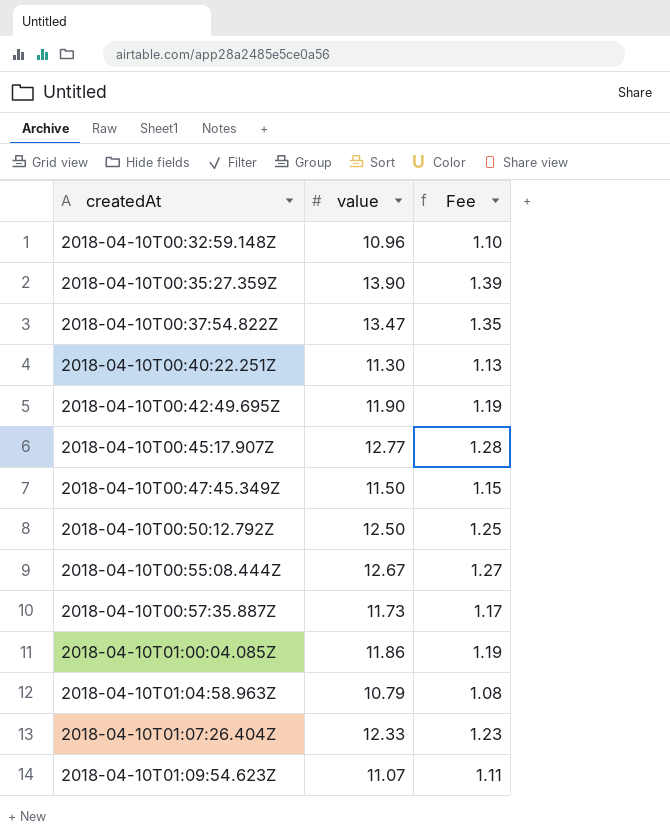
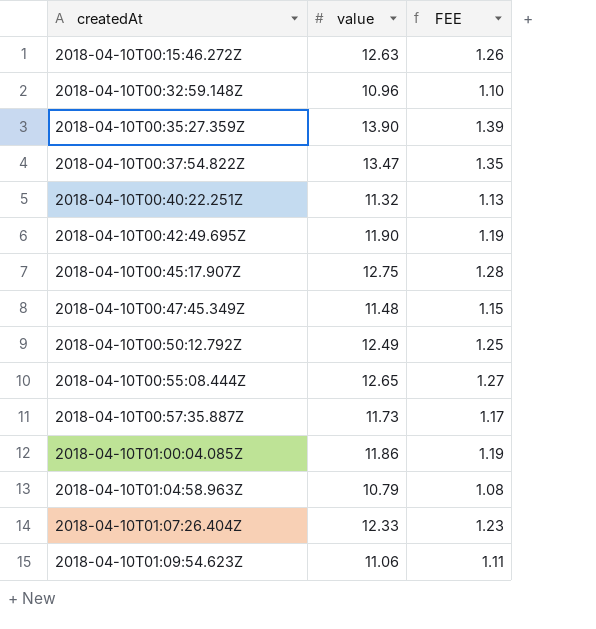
column name: Fee -> FEE
row 2018-04-10T00:15:46.272Z: none -> 12.63 | 1.26
2018-04-10T00:40:22.251Z | value: 11.30 -> 11.32
2018-04-10T00:45:17.907Z | value: 12.77 -> 12.75
2018-04-10T00:47:45.349Z | value: 11.50 -> 11.48
2018-04-10T00:50:12.792Z | value: 12.50 -> 12.49
2018-04-10T00:55:08.444Z | value: 12.67 -> 12.65
2018-04-10T01:09:54.623Z | value: 11.07 -> 11.06

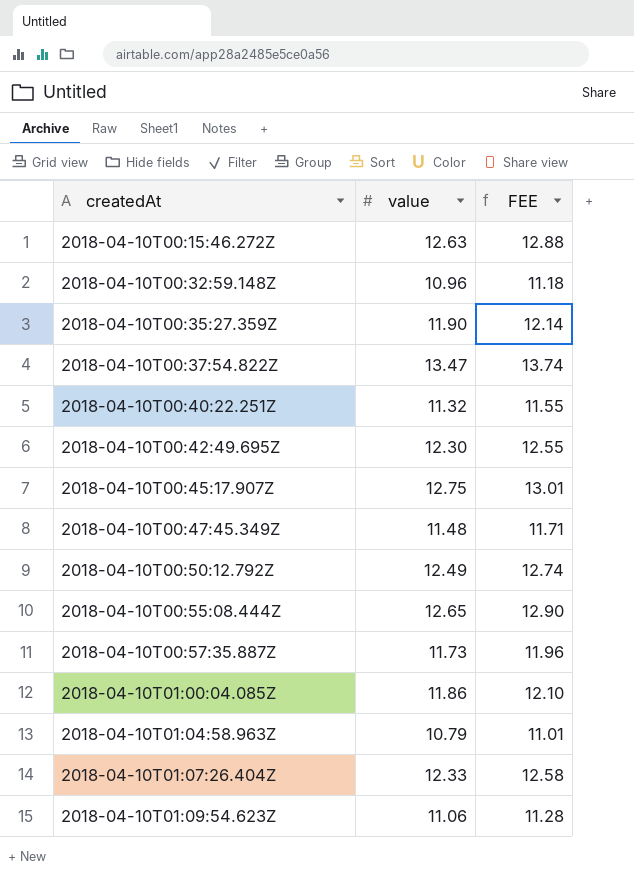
column FEE | formula: [value] * 0.1 -> [value] * 1.02
2018-04-10T00:35:27.359Z | value: 13.90 -> 11.90
2018-04-10T00:42:49.695Z | value: 11.90 -> 12.30

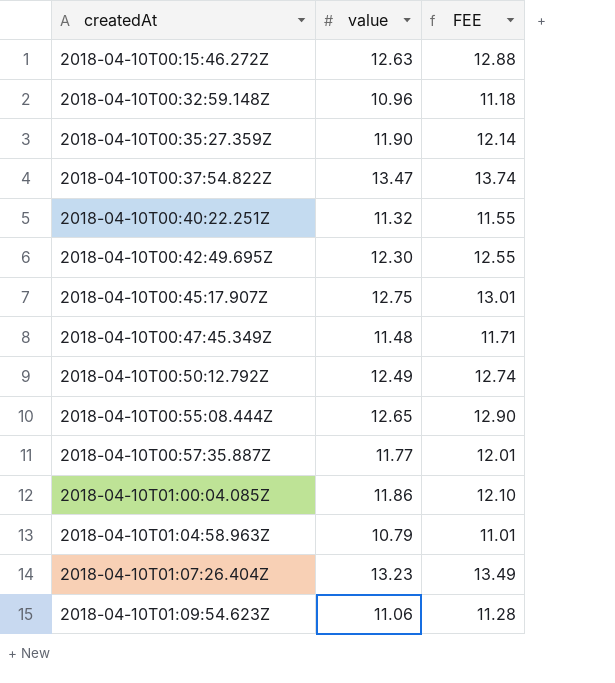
2018-04-10T00:57:35.887Z | value: 11.73 -> 11.77
2018-04-10T00:57:35.887Z | FEE: 11.96 -> 12.01
2018-04-10T01:07:26.404Z | value: 12.33 -> 13.23
2018-04-10T01:07:26.404Z | FEE: 12.58 -> 13.49

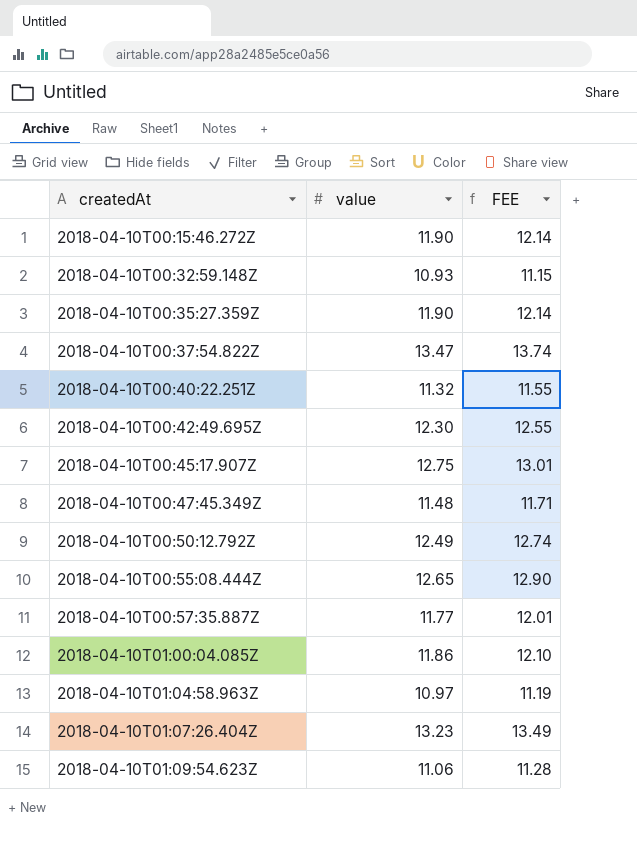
2018-04-10T00:15:46.272Z | value: 12.63 -> 11.90
2018-04-10T00:15:46.272Z | FEE: 12.88 -> 12.14
2018-04-10T00:32:59.148Z | value: 10.96 -> 10.93
2018-04-10T00:32:59.148Z | FEE: 11.18 -> 11.15
2018-04-10T01:04:58.963Z | value: 10.79 -> 10.97
2018-04-10T01:04:58.963Z | FEE: 11.01 -> 11.19

